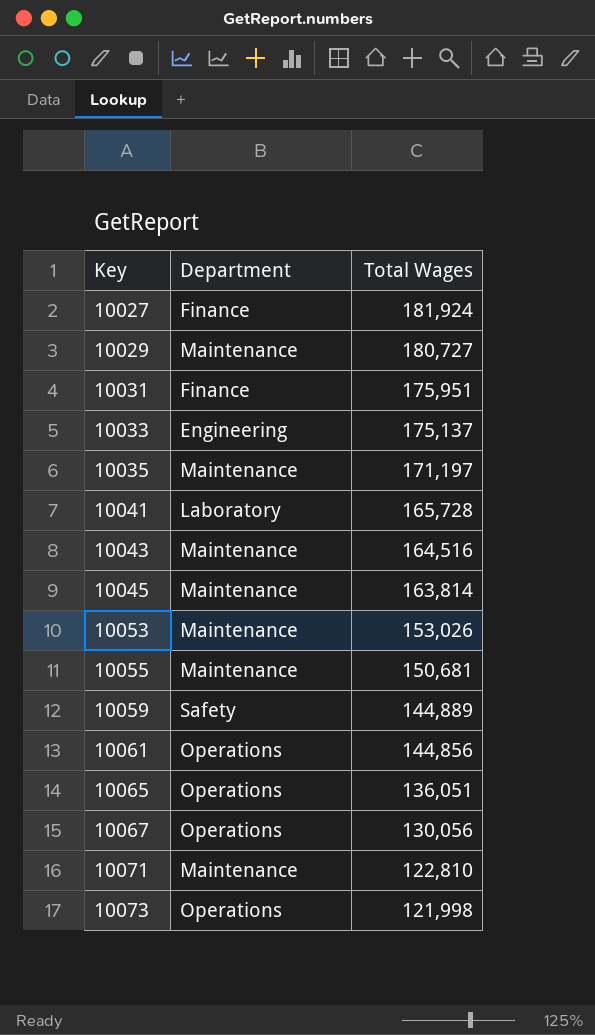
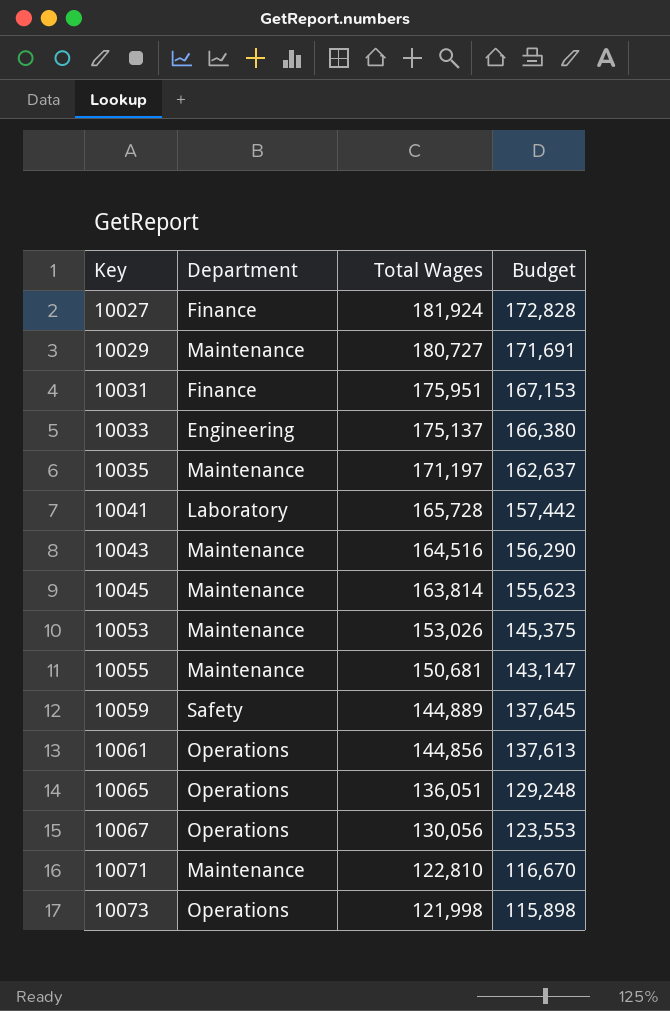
column Budget | formula: none -> [Total Wages] * 0.95

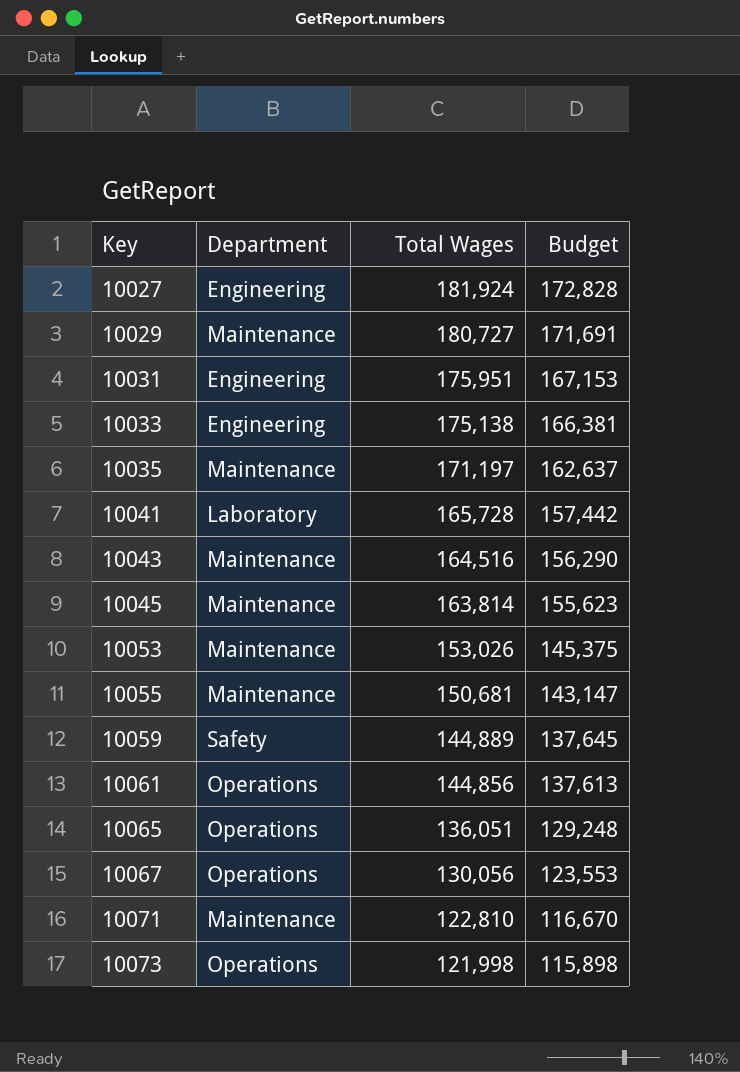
10027 | Department: Finance -> Engineering
10031 | Department: Finance -> Engineering
10033 | Total Wages: 175,137 -> 175,138
10033 | Budget: 166,380 -> 166,381

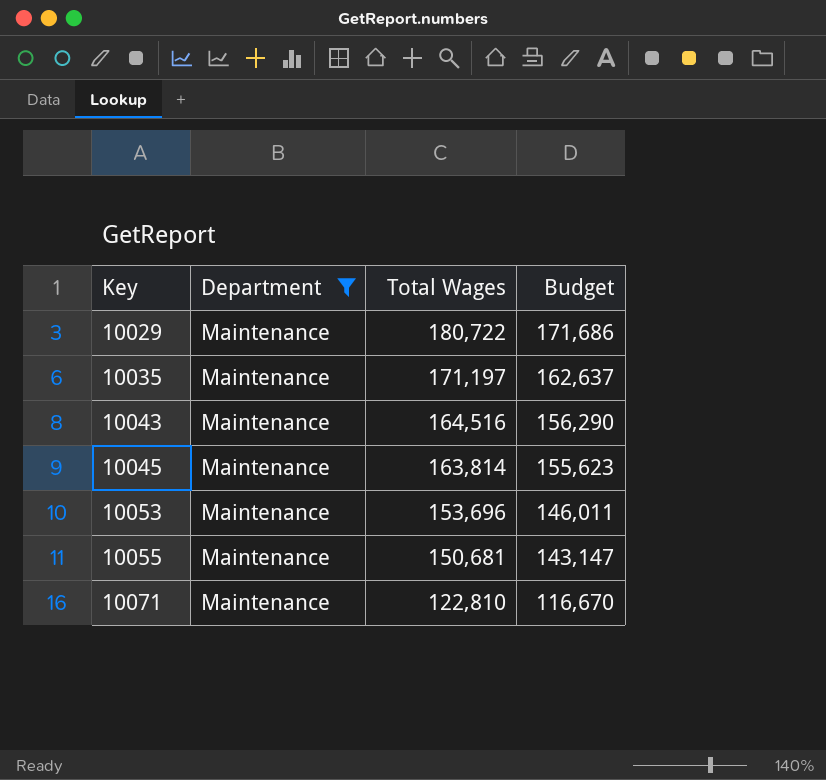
filter: none -> Department = Maintenance
10029 | Total Wages: 180,727 -> 180,722
10029 | Budget: 171,691 -> 171,686
10053 | Total Wages: 153,026 -> 153,696
10053 | Budget: 145,375 -> 146,011

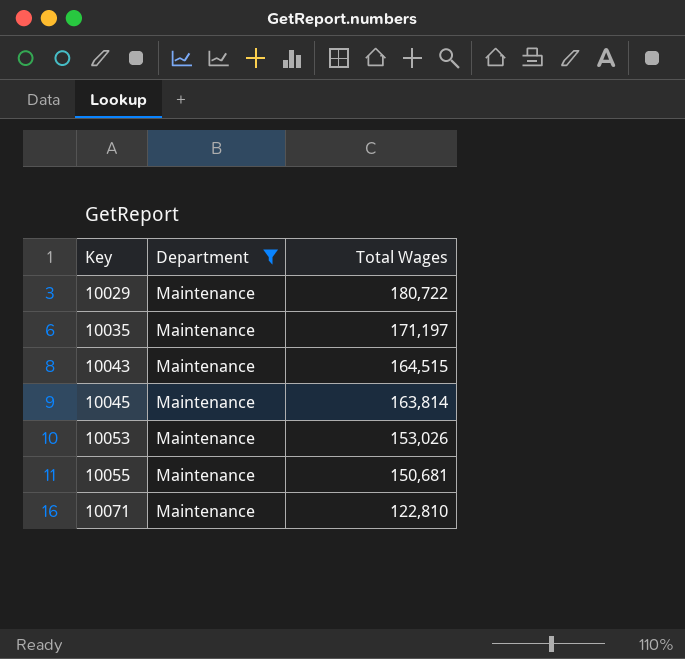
column Budget | formula: [Total Wages] * 0.95 -> none
10043 | Total Wages: 164,516 -> 164,515
10053 | Total Wages: 153,696 -> 153,026

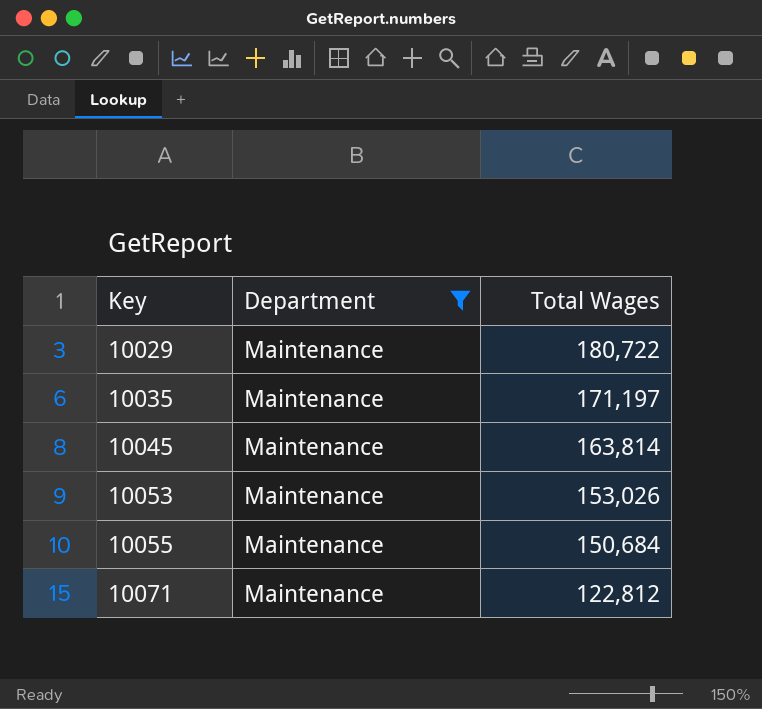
row 10043: Maintenance | 164,515 -> none
10055 | Total Wages: 150,681 -> 150,684
10071 | Total Wages: 122,810 -> 122,812

